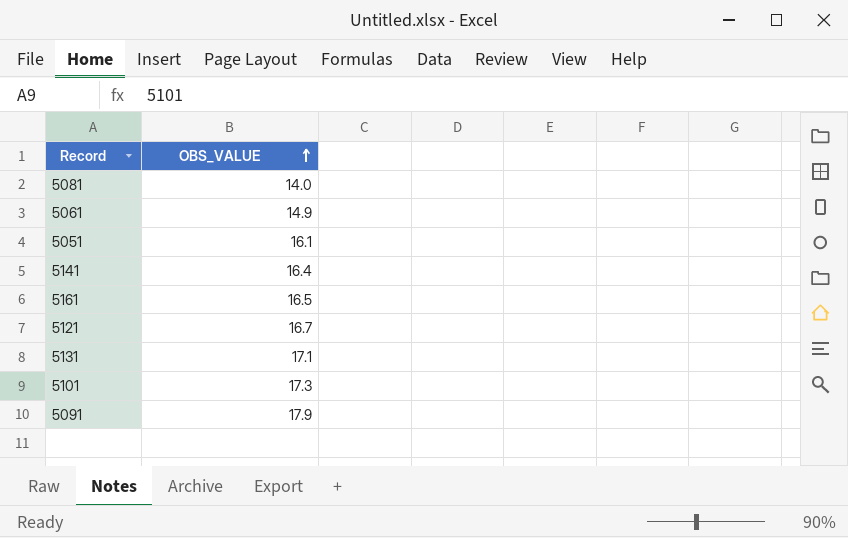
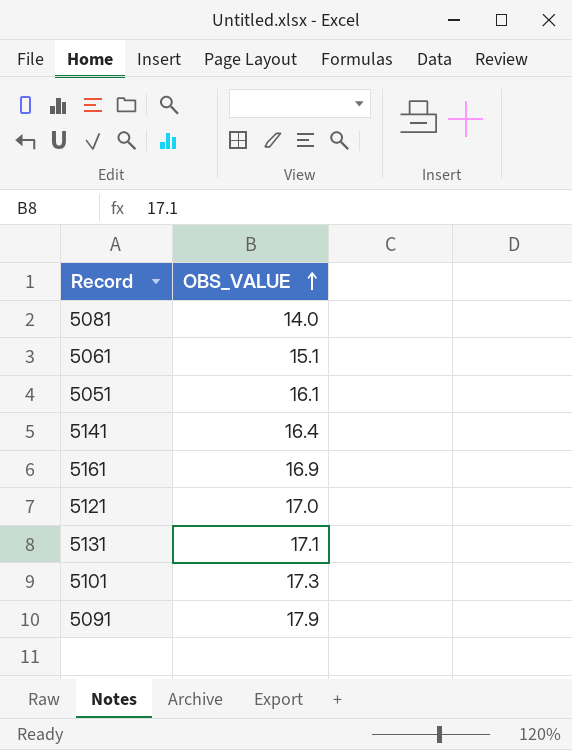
5061 | OBS_VALUE: 14.9 -> 15.1
5161 | OBS_VALUE: 16.5 -> 16.9
5121 | OBS_VALUE: 16.7 -> 17.0

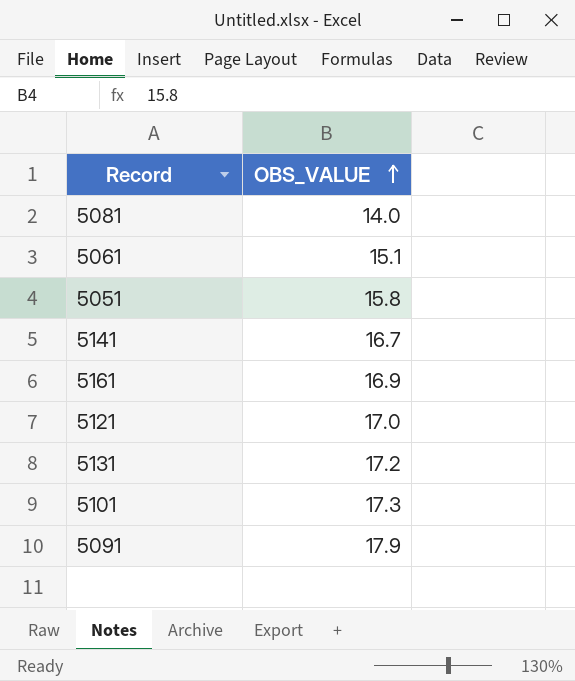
5051 | OBS_VALUE: 16.1 -> 15.8
5141 | OBS_VALUE: 16.4 -> 16.7
5131 | OBS_VALUE: 17.1 -> 17.2

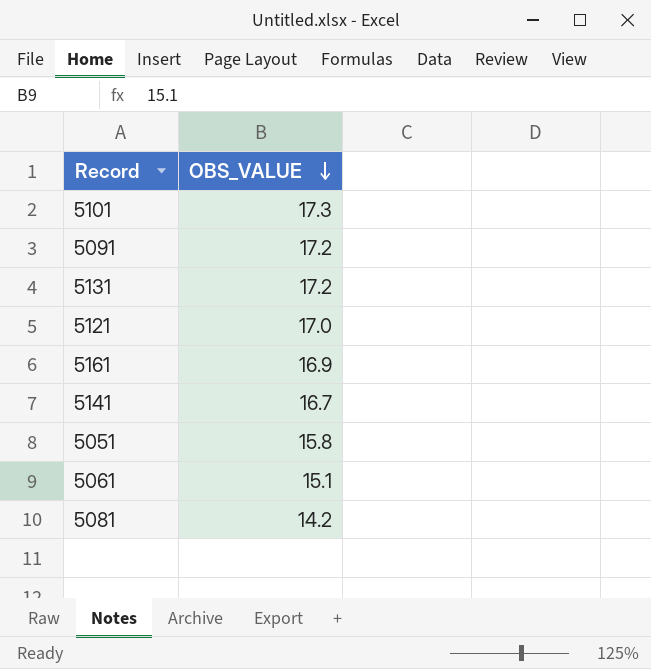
row order: OBS_VALUE ascending -> OBS_VALUE descending
5091 | OBS_VALUE: 17.9 -> 17.2
5081 | OBS_VALUE: 14.0 -> 14.2

